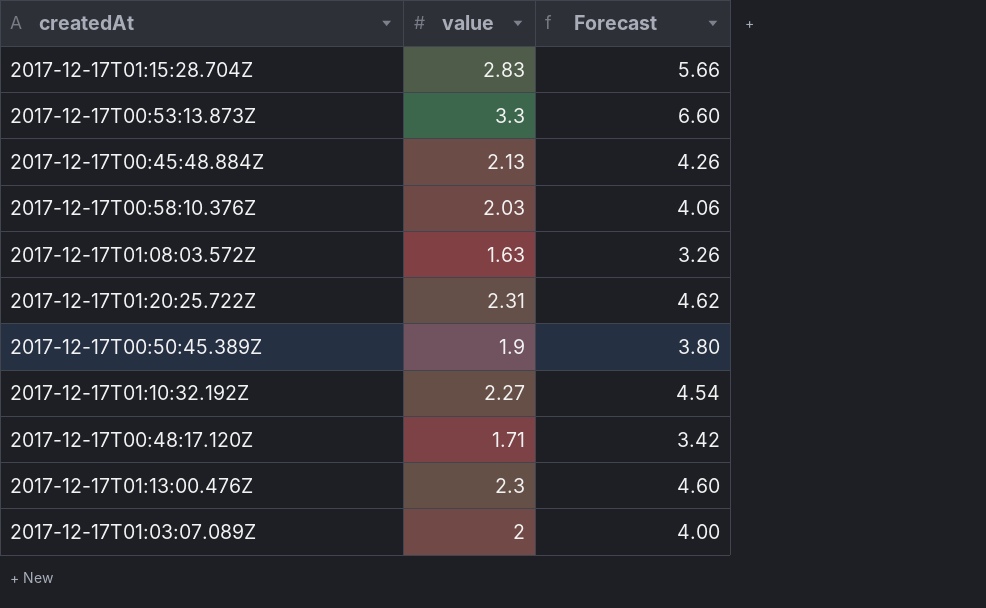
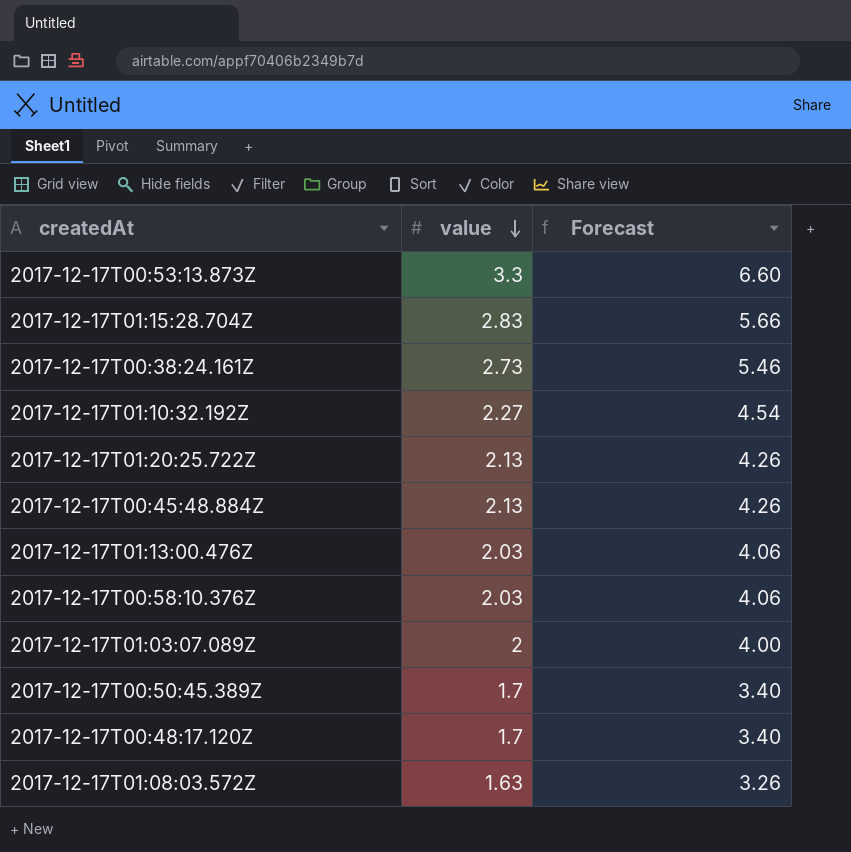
row order: none -> value descending
row 2017-12-17T00:38:24.161Z: none -> 2.73 | 5.46
2017-12-17T01:20:25.722Z | value: 2.31 -> 2.13
2017-12-17T01:20:25.722Z | Forecast: 4.62 -> 4.26
2017-12-17T01:13:00.476Z | value: 2.3 -> 2.03
2017-12-17T01:13:00.476Z | Forecast: 4.60 -> 4.06
2017-12-17T00:50:45.389Z | value: 1.9 -> 1.7
2017-12-17T00:50:45.389Z | Forecast: 3.80 -> 3.40
2017-12-17T00:48:17.120Z | value: 1.71 -> 1.7
2017-12-17T00:48:17.120Z | Forecast: 3.42 -> 3.40

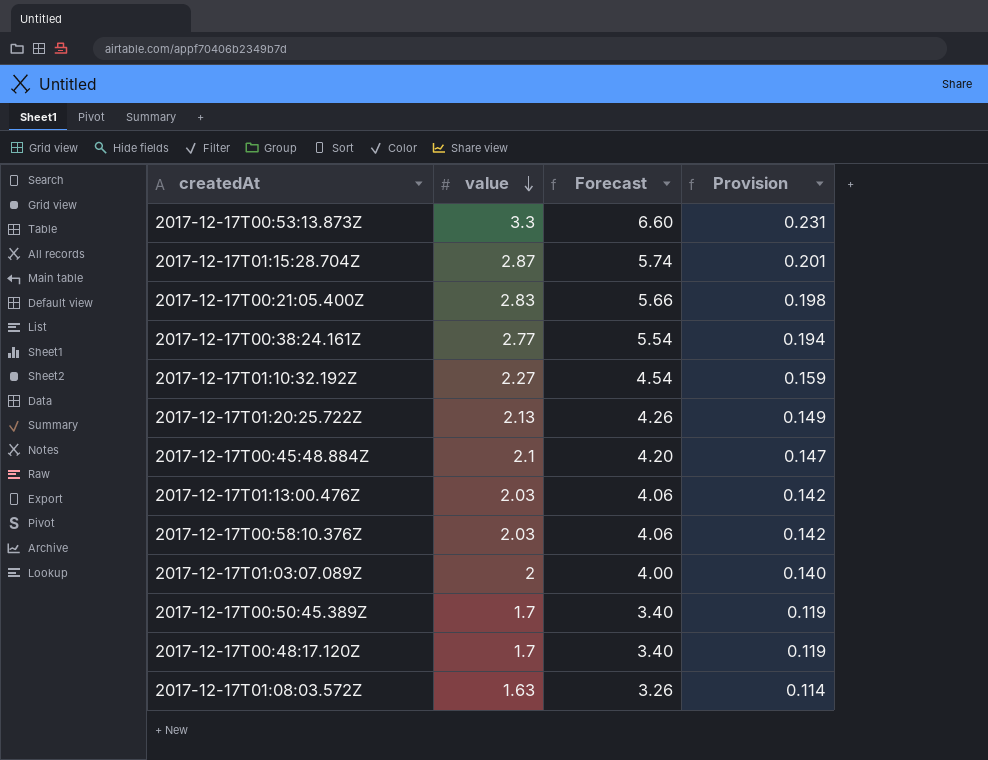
column Provision | formula: none -> [value] * 0.07
2017-12-17T01:15:28.704Z | value: 2.83 -> 2.87
2017-12-17T01:15:28.704Z | Forecast: 5.66 -> 5.74
row 2017-12-17T00:21:05.400Z: none -> 2.83 | 5.66 | 0.198
2017-12-17T00:38:24.161Z | value: 2.73 -> 2.77
2017-12-17T00:38:24.161Z | Forecast: 5.46 -> 5.54
2017-12-17T00:45:48.884Z | value: 2.13 -> 2.1
2017-12-17T00:45:48.884Z | Forecast: 4.26 -> 4.20

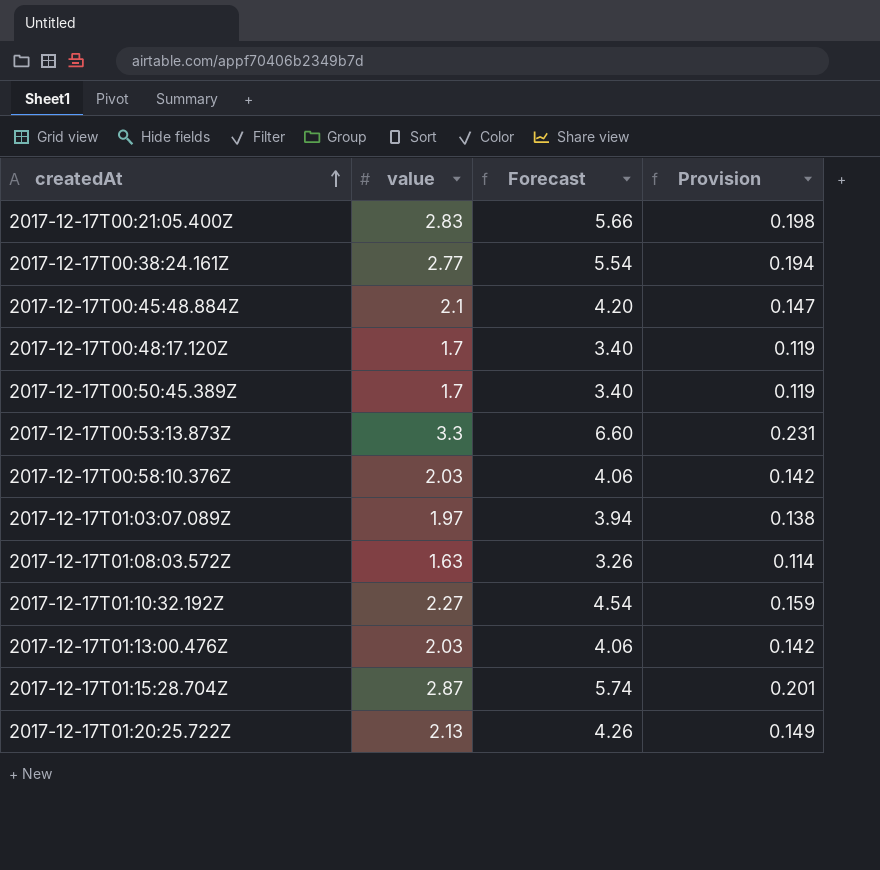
row order: value descending -> createdAt ascending
2017-12-17T01:03:07.089Z | value: 2 -> 1.97
2017-12-17T01:03:07.089Z | Forecast: 4.00 -> 3.94
2017-12-17T01:03:07.089Z | Provision: 0.140 -> 0.138

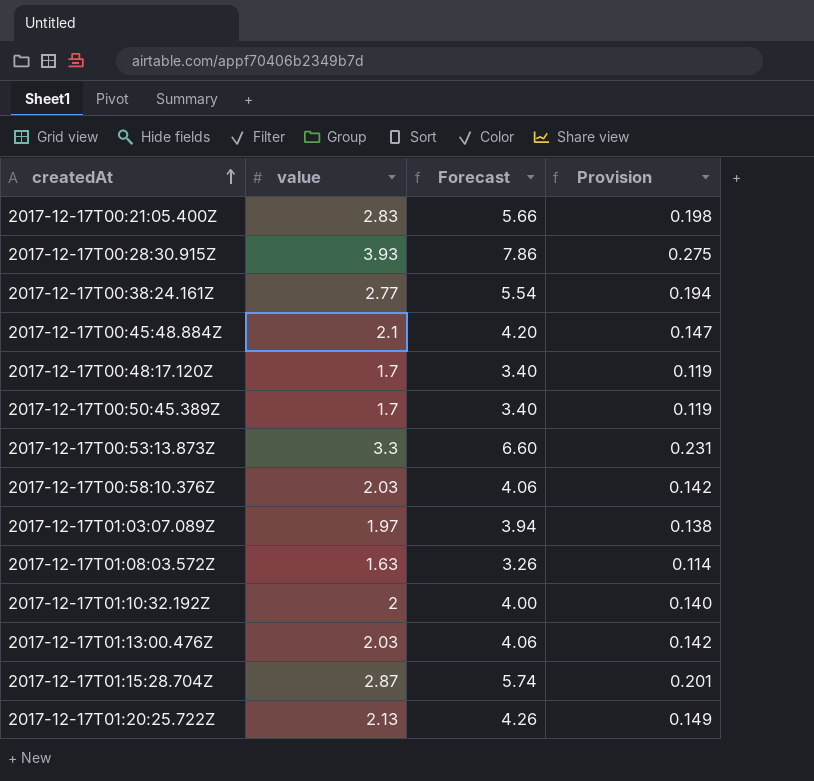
row 2017-12-17T00:28:30.915Z: none -> 3.93 | 7.86 | 0.275
2017-12-17T01:10:32.192Z | value: 2.27 -> 2
2017-12-17T01:10:32.192Z | Forecast: 4.54 -> 4.00
2017-12-17T01:10:32.192Z | Provision: 0.159 -> 0.140

